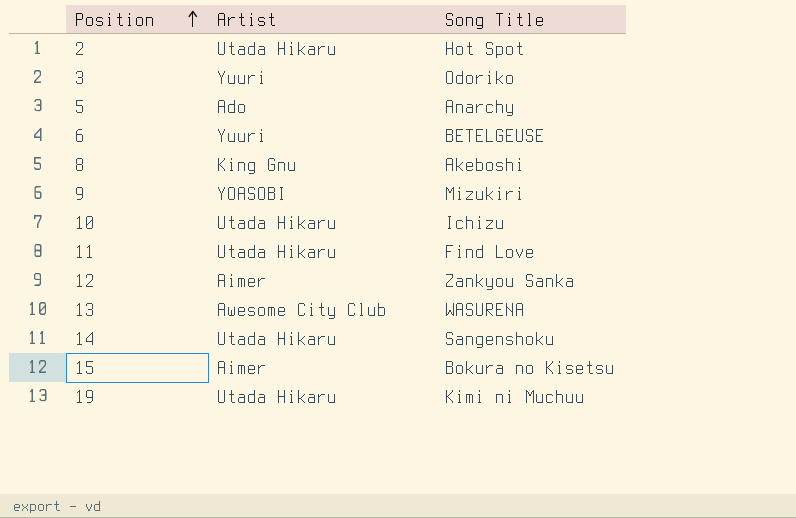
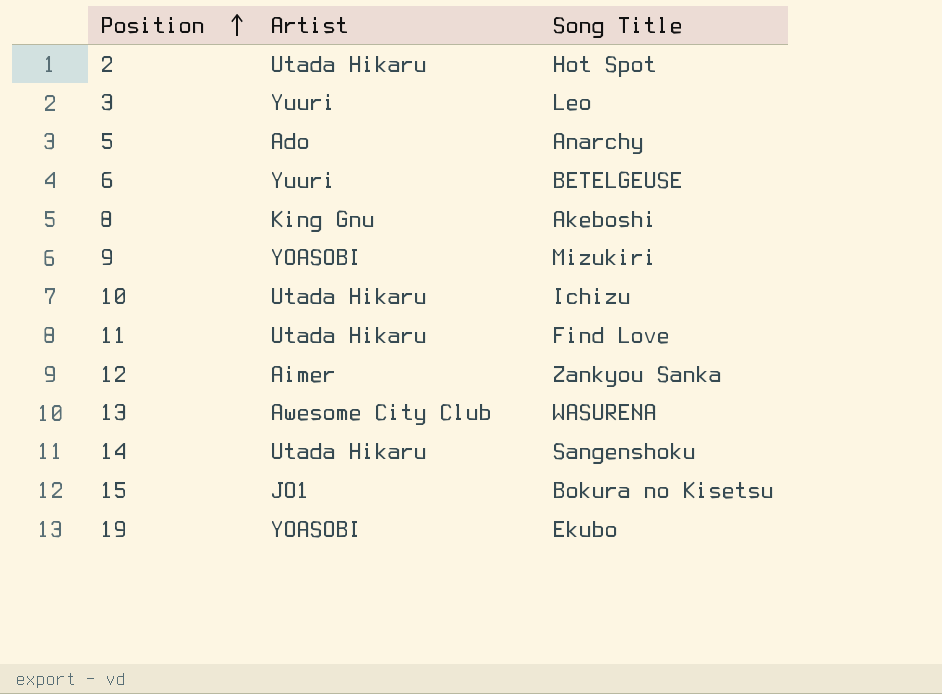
3 | Song Title: Odoriko -> Leo
15 | Artist: Aimer -> JO1
19 | Artist: Utada Hikaru -> YOASOBI
19 | Song Title: Kimi ni Muchuu -> Ekubo

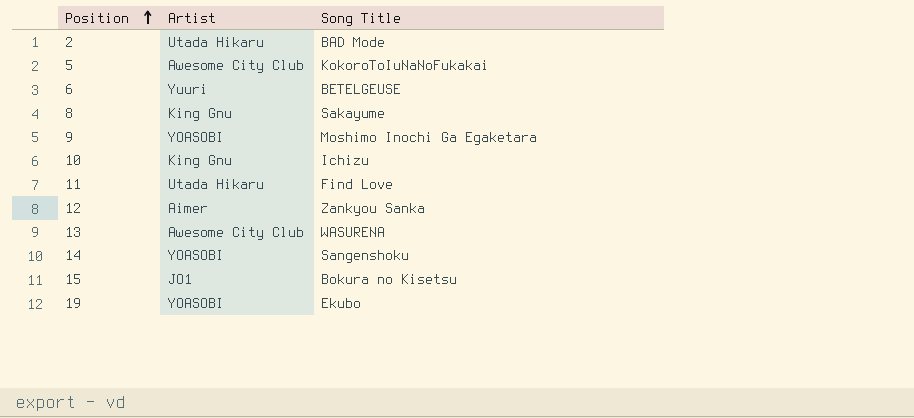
row 3: Yuuri | Leo -> none
2 | Song Title: Hot Spot -> BAD Mode
5 | Artist: Ado -> Awesome City Club
5 | Song Title: Anarchy -> KokoroToIuNaNoFukakai
8 | Song Title: Akeboshi -> Sakayume
9 | Song Title: Mizukiri -> Moshimo Inochi Ga Egaketara
10 | Artist: Utada Hikaru -> King Gnu
14 | Artist: Utada Hikaru -> YOASOBI

